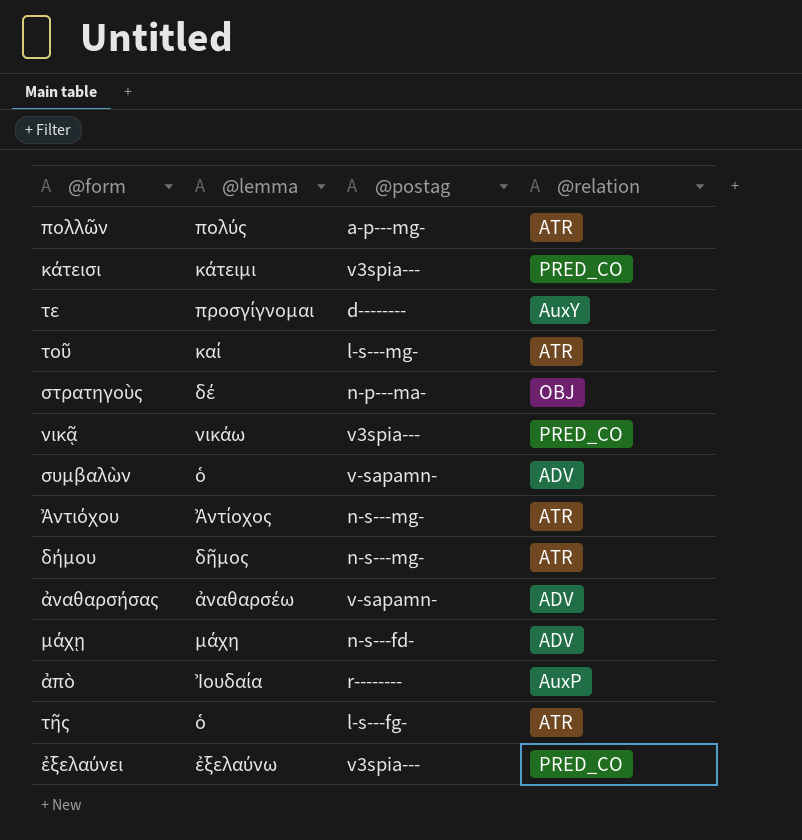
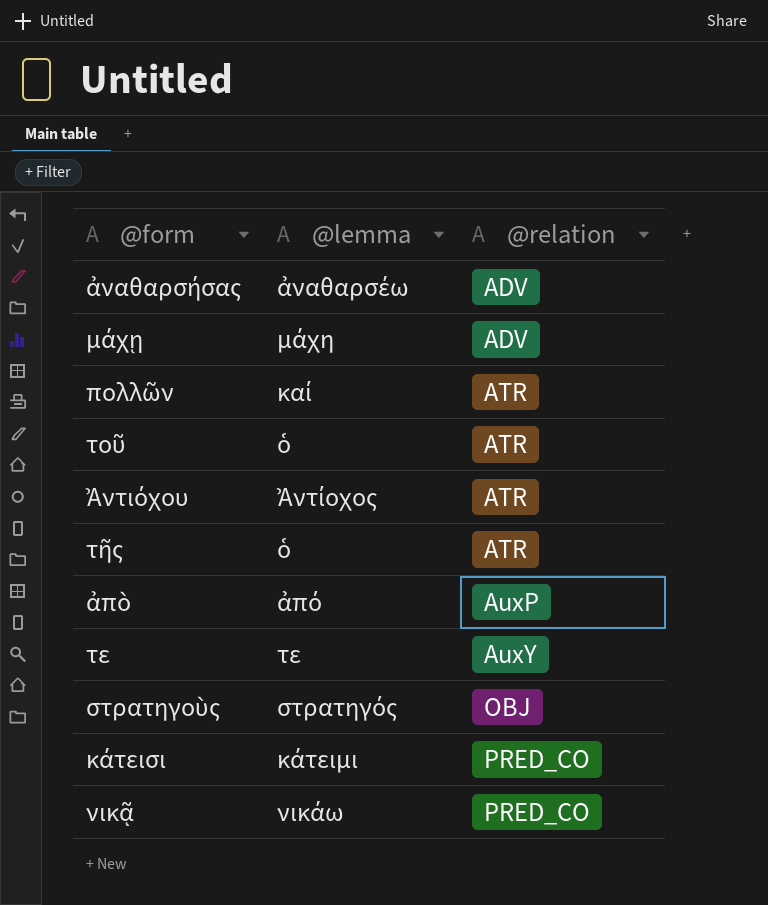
row order: none -> @relation ascending
column @postag | position: 3 -> none
row συμβαλὼν: ὁ | v-sapamn- | ADV -> none
row δήμου: δῆμος | n-s---mg- | ATR -> none
row ἐξελαύνει: ἐξελαύνω | v3spia--- | PRED_CO -> none
πολλῶν | @lemma: πολύς -> καί
τοῦ | @lemma: καί -> ὁ
ἀπὸ | @lemma: Ἰουδαία -> ἀπό
τε | @lemma: προσγίγνομαι -> τε
στρατηγοὺς | @lemma: δέ -> στρατηγός

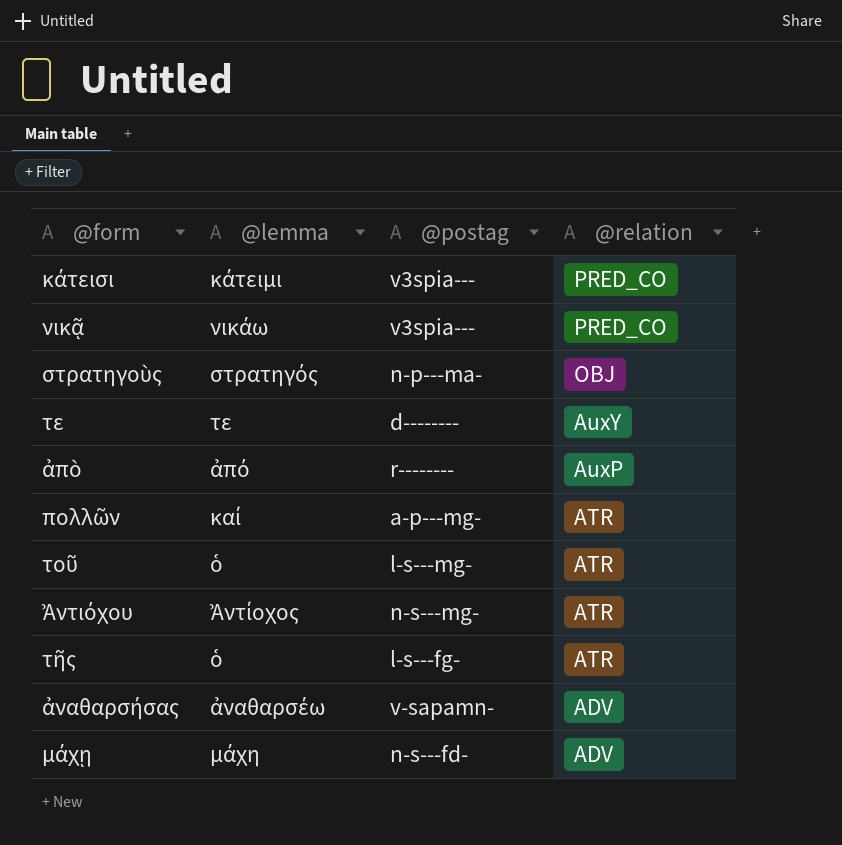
row order: @relation ascending -> @relation descending
column @postag | position: none -> 3

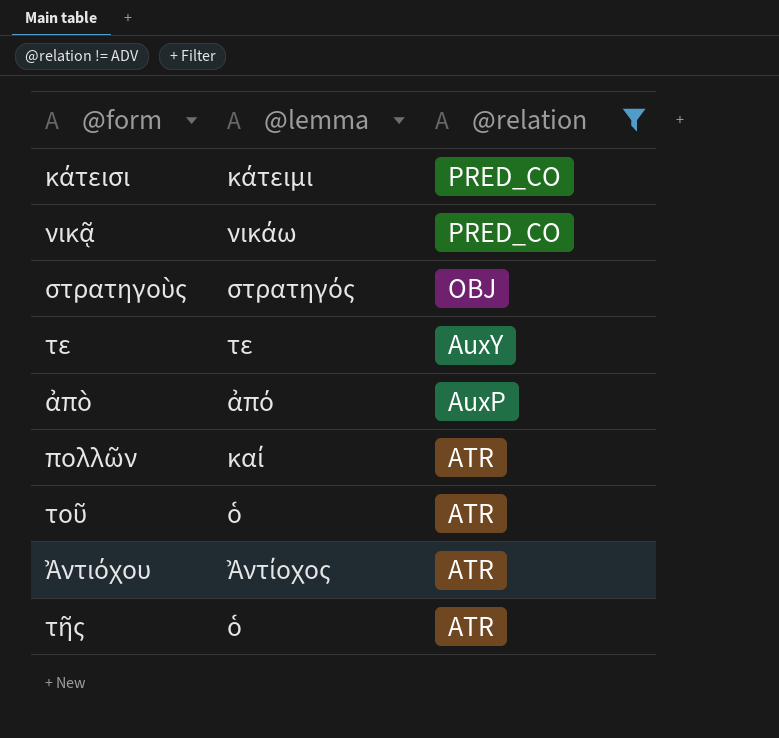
filter: none -> @relation != ADV
column @postag | position: 3 -> none

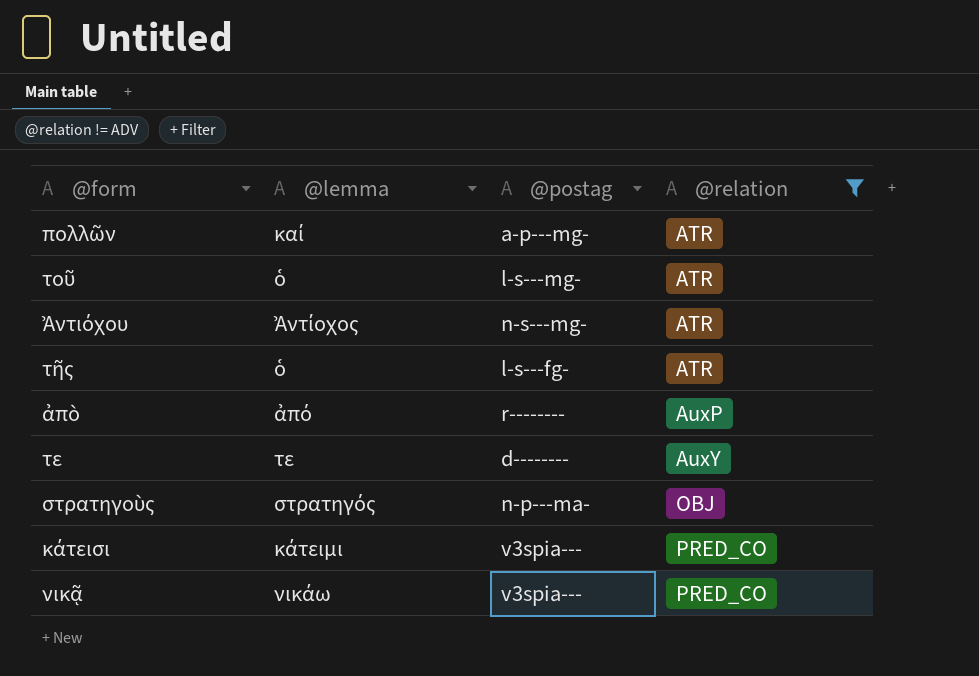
row order: @relation descending -> @relation ascending
column @postag | position: none -> 3

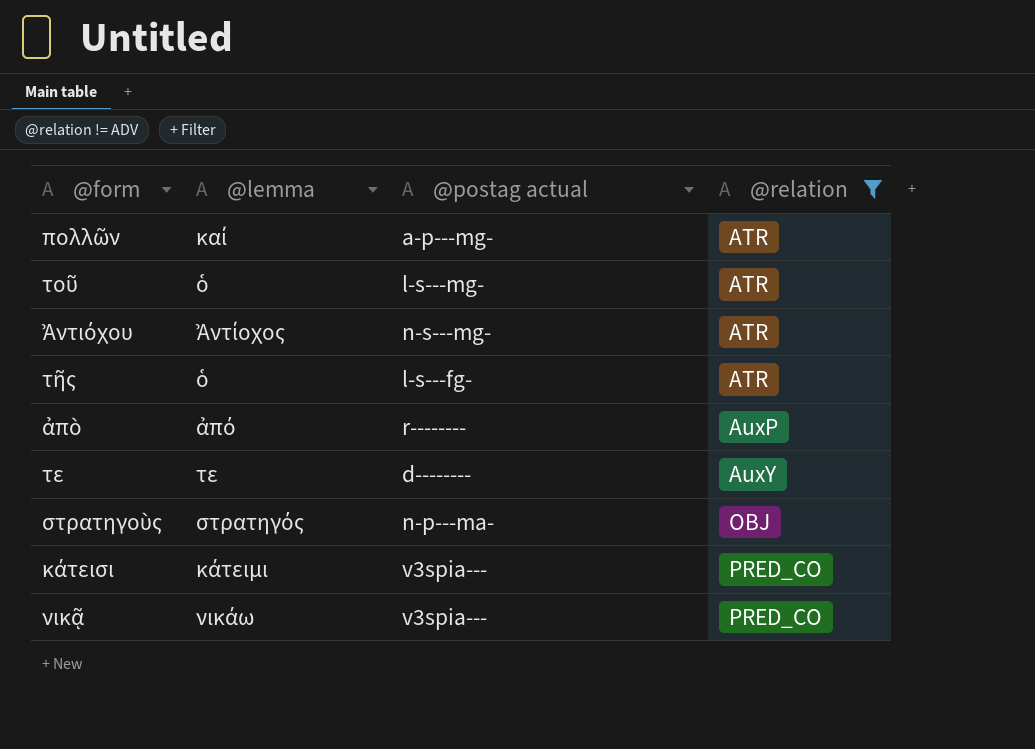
column name: @postag -> @postag actual

